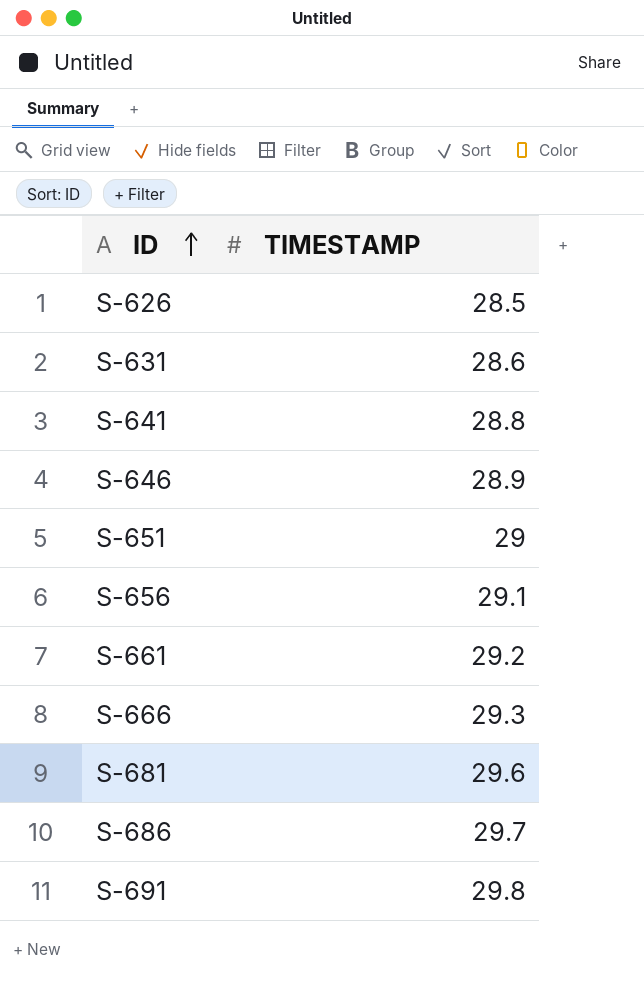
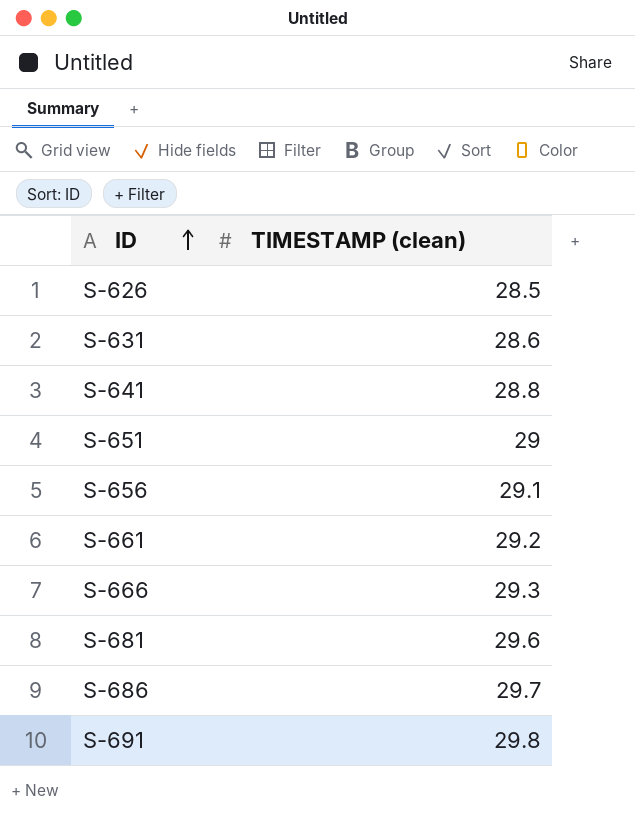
column name: TIMESTAMP -> TIMESTAMP (clean)
row S-646: 28.9 -> none

